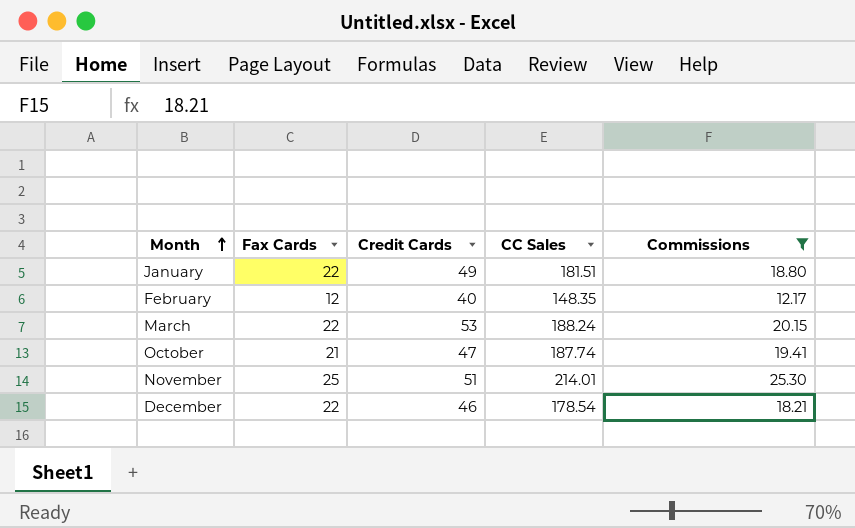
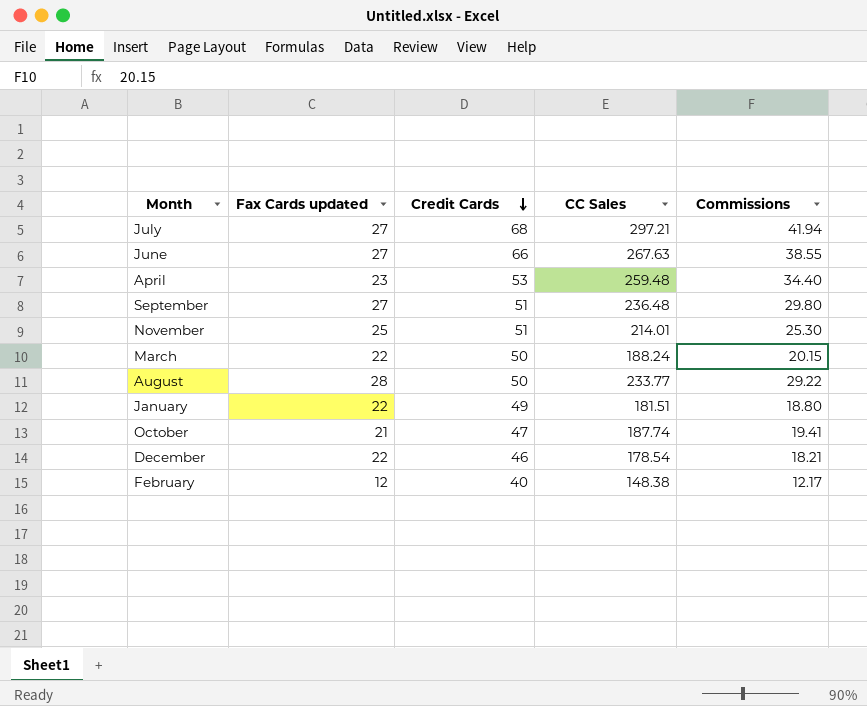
filter: Commissions <= 25.30 -> none
row order: Month ascending -> Credit Cards descending
column name: Fax Cards -> Fax Cards updated
March | Credit Cards: 53 -> 50
February | CC Sales: 148.35 -> 148.38

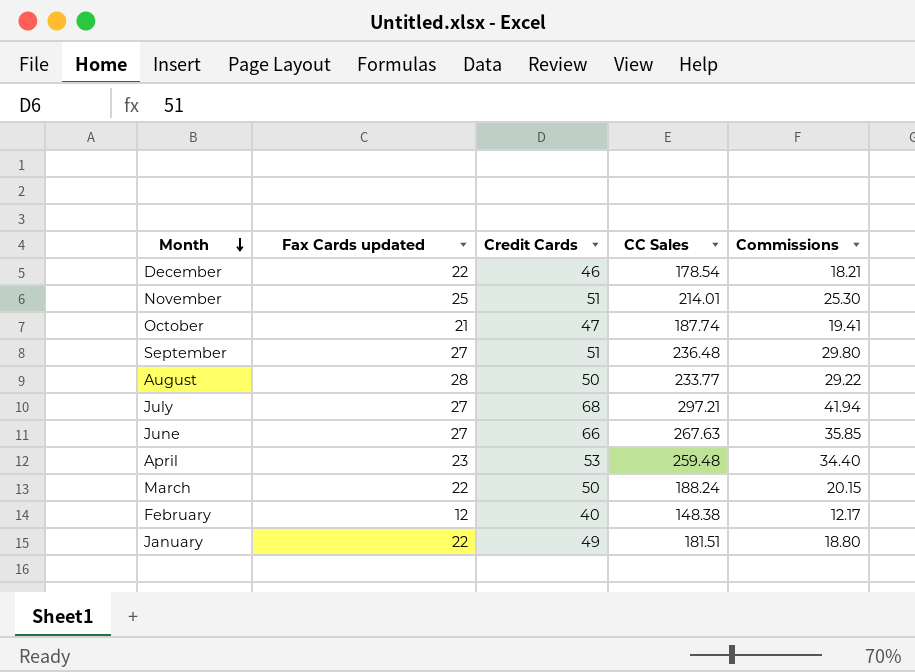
row order: Credit Cards descending -> Month descending
June | Commissions: 38.55 -> 35.85

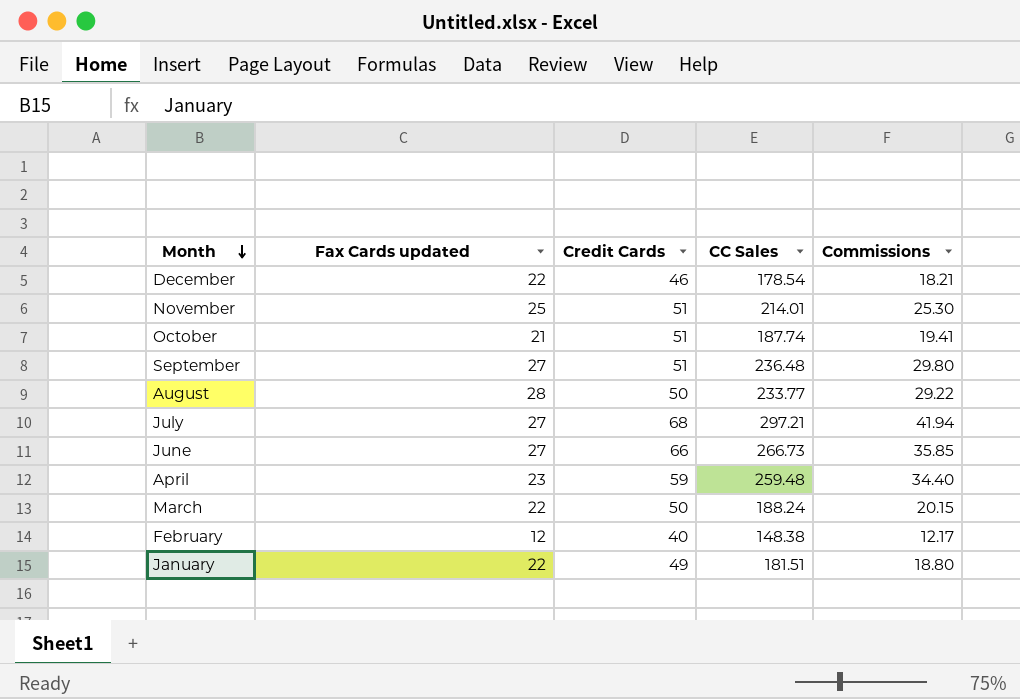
October | Credit Cards: 47 -> 51
June | CC Sales: 267.63 -> 266.73
April | Credit Cards: 53 -> 59

